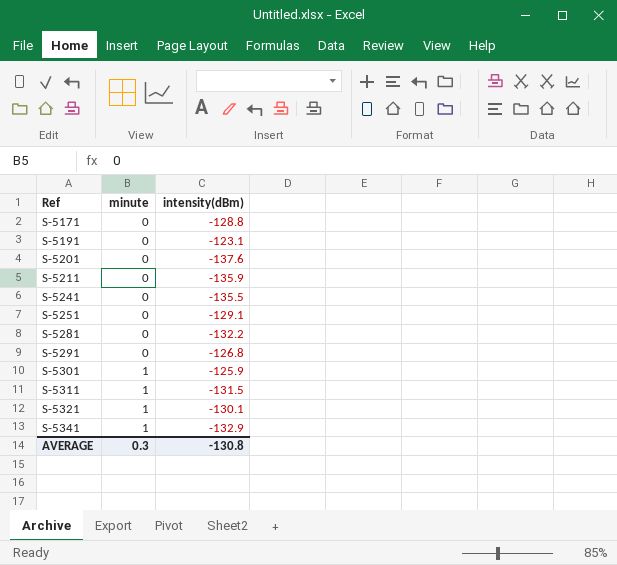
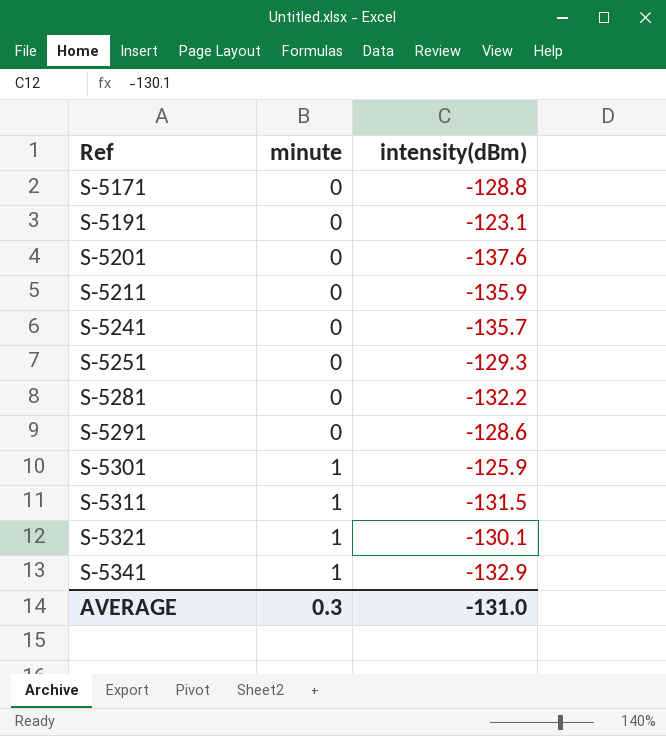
S-5241 | intensity(dBm): -135.5 -> -135.7
S-5251 | intensity(dBm): -129.1 -> -129.3
S-5291 | intensity(dBm): -126.8 -> -128.6
AVERAGE | intensity(dBm): -130.8 -> -131.0

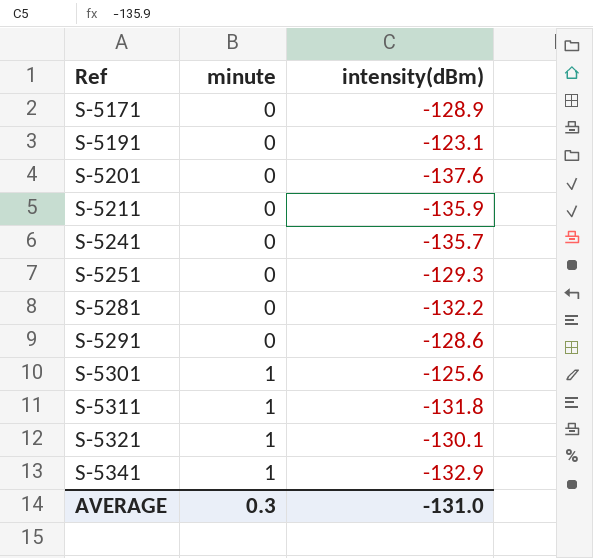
S-5171 | intensity(dBm): -128.8 -> -128.9
S-5301 | intensity(dBm): -125.9 -> -125.6
S-5311 | intensity(dBm): -131.5 -> -131.8

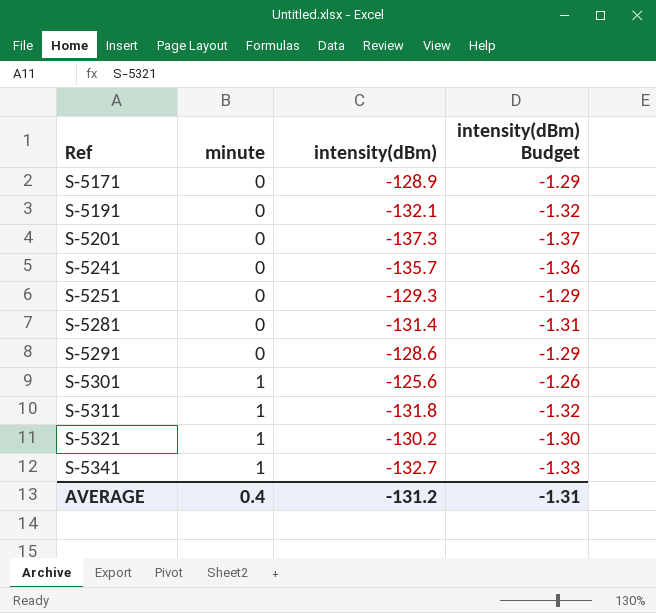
column intensity(dBm) Budget | formula: none -> [intensity(dBm)] * 0.01
row S-5211: 0 | -135.9 -> none
S-5191 | intensity(dBm): -123.1 -> -132.1
S-5201 | intensity(dBm): -137.6 -> -137.3
S-5281 | intensity(dBm): -132.2 -> -131.4
S-5321 | intensity(dBm): -130.1 -> -130.2
S-5341 | intensity(dBm): -132.9 -> -132.7
AVERAGE | minute: 0.3 -> 0.4
AVERAGE | intensity(dBm): -131.0 -> -131.2

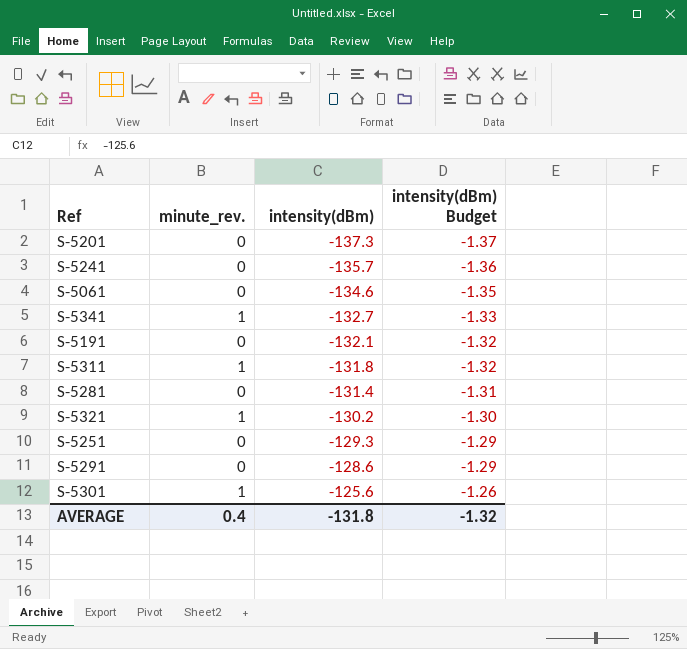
row order: Ref ascending -> intensity(dBm) ascending
column name: minute -> minute_rev.
row S-5171: 0 | -128.9 | -1.29 -> none
row S-5061: none -> 0 | -134.6 | -1.35
AVERAGE | intensity(dBm): -131.2 -> -131.8
AVERAGE | intensity(dBm) Budget: -1.31 -> -1.32

